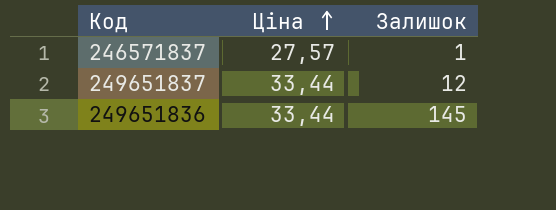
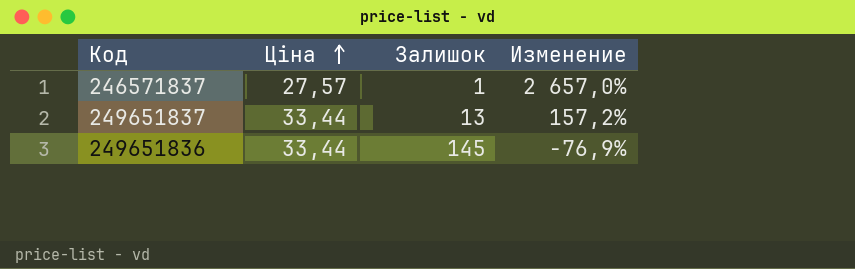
column Изменение | formula: none -> ([Ціна] - [Залишок]) / [Залишок]
249651837 | Залишок: 12 -> 13

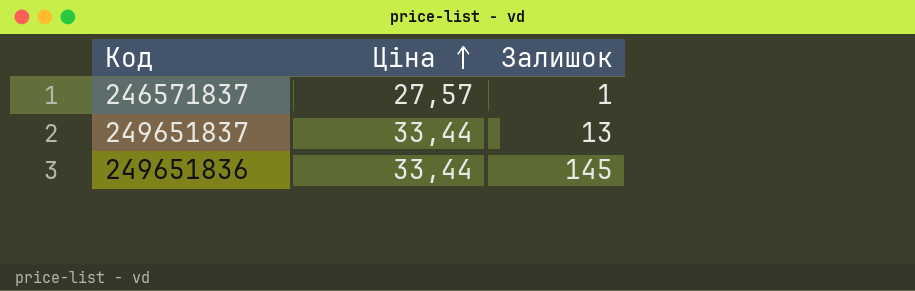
column Изменение | formula: ([Ціна] - [Залишок]) / [Залишок] -> none

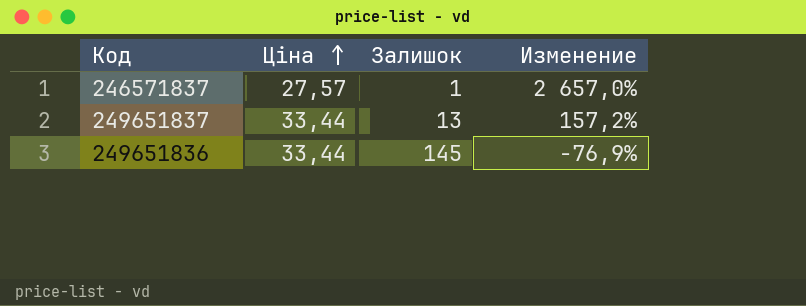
column Изменение | formula: none -> ([Ціна] - [Залишок]) / [Залишок]

